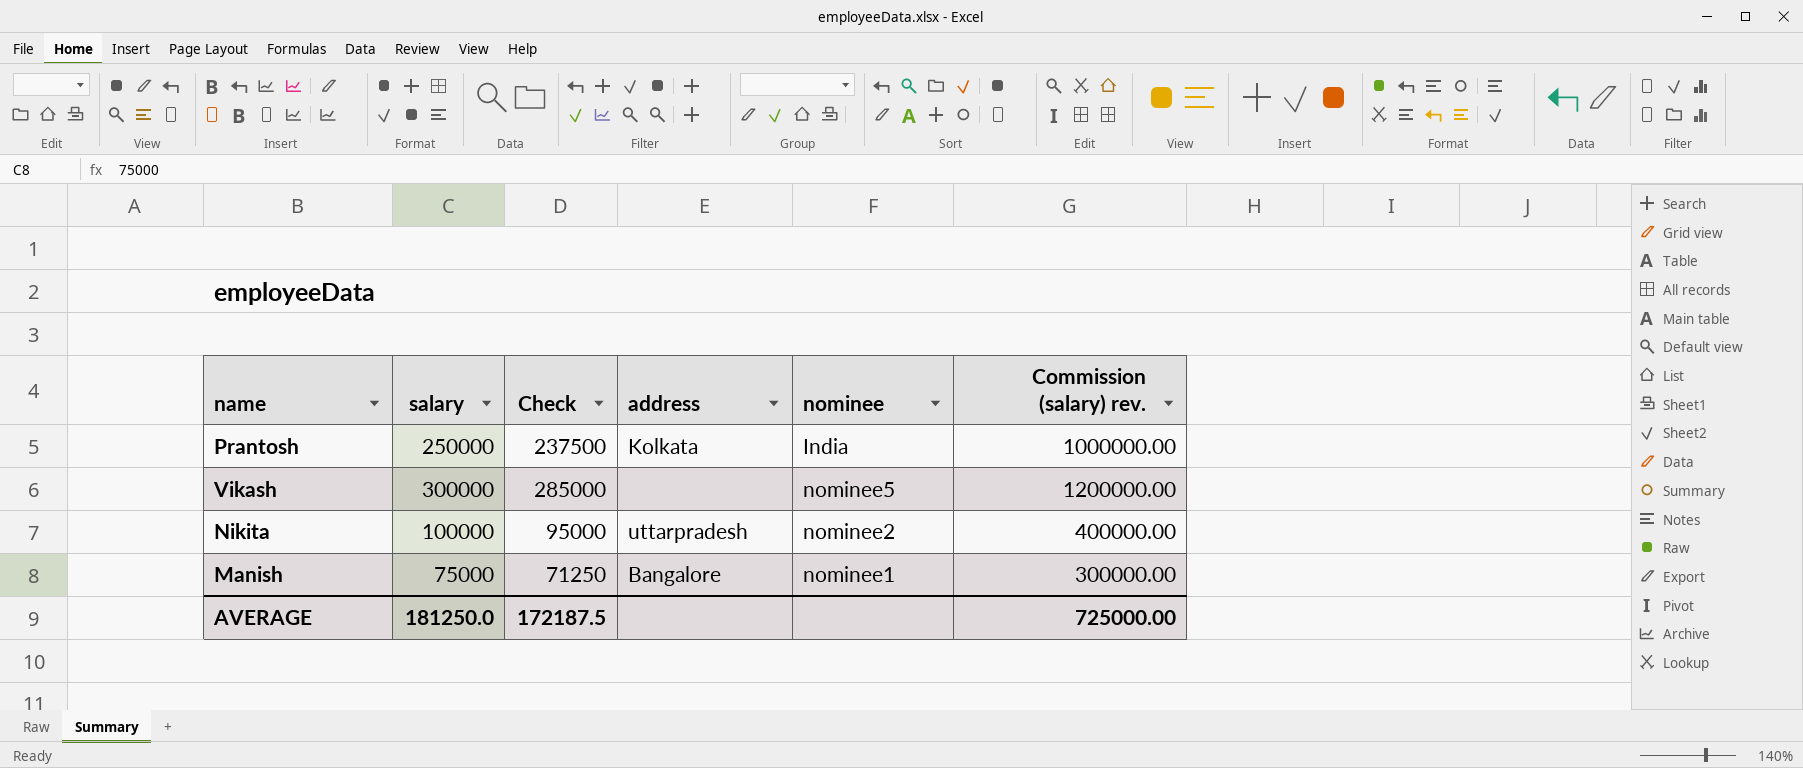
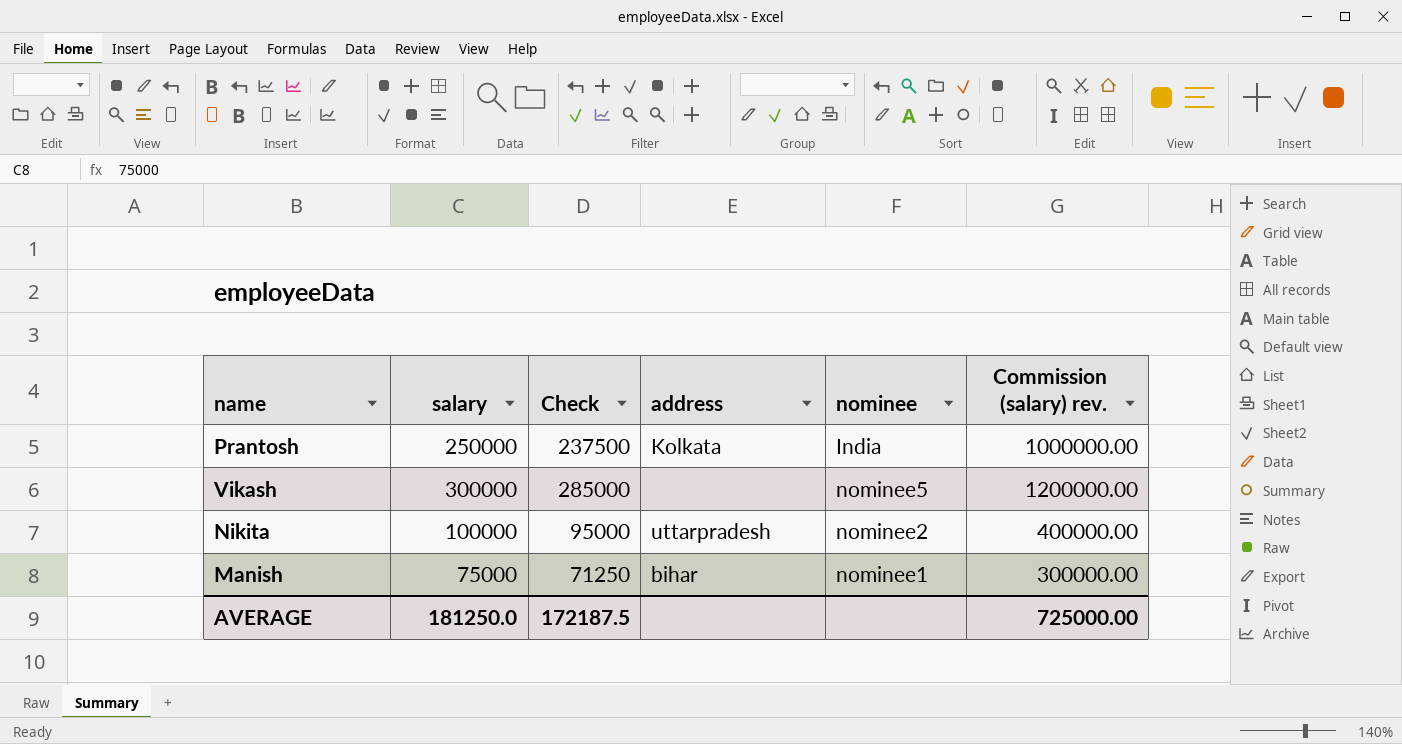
Manish | address: Bangalore -> bihar

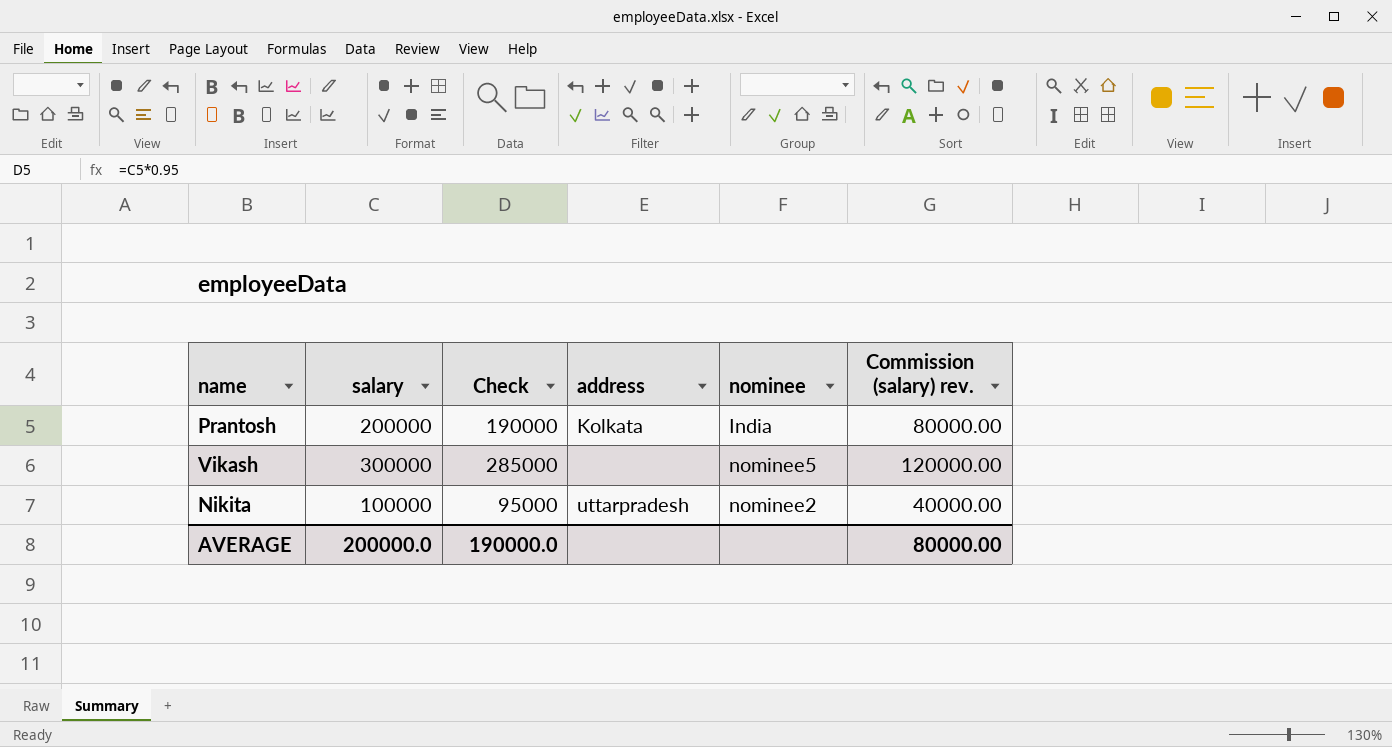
column Commission (salary) rev. | formula: [salary] * 4 -> [salary] * 0.4
row Manish: 75000 | 71250 | bihar | nominee1 | 300000.00 -> none
Prantosh | salary: 250000 -> 200000
Prantosh | Check: 237500 -> 190000
AVERAGE | salary: 181250.0 -> 200000.0
AVERAGE | Check: 172187.5 -> 190000.0
AVERAGE | Commission (salary) rev.: 725000.00 -> 80000.00

